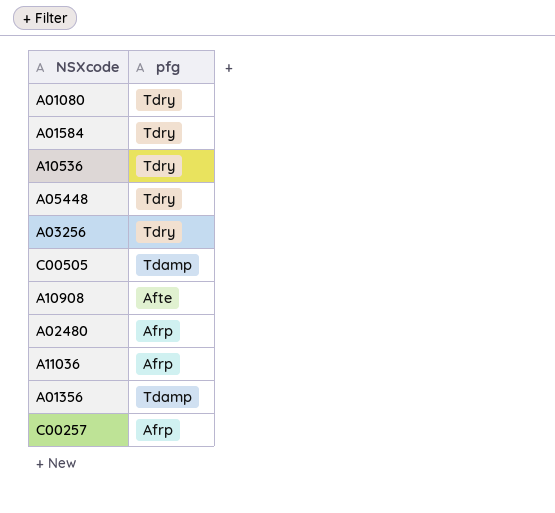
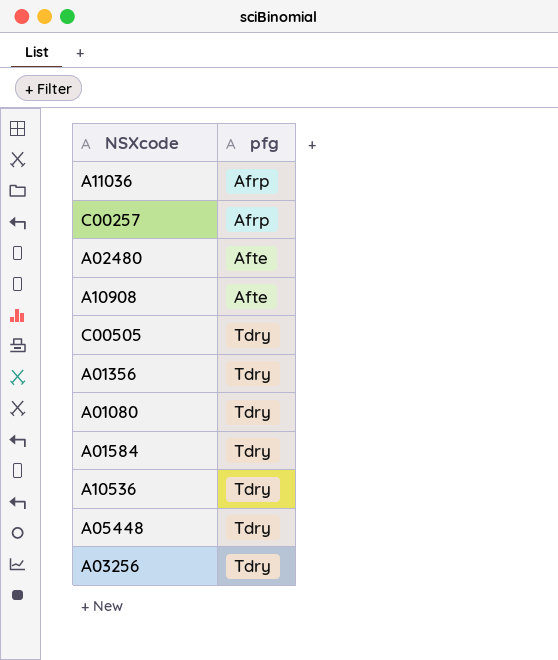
row order: none -> pfg ascending
A02480 | pfg: Afrp -> Afte
C00505 | pfg: Tdamp -> Tdry
A01356 | pfg: Tdamp -> Tdry

